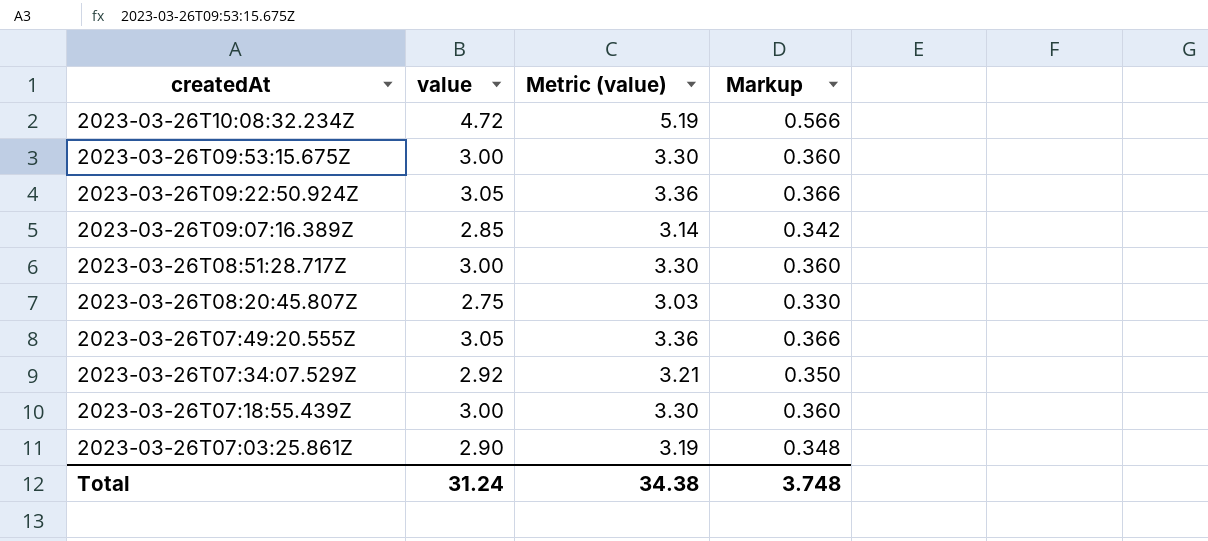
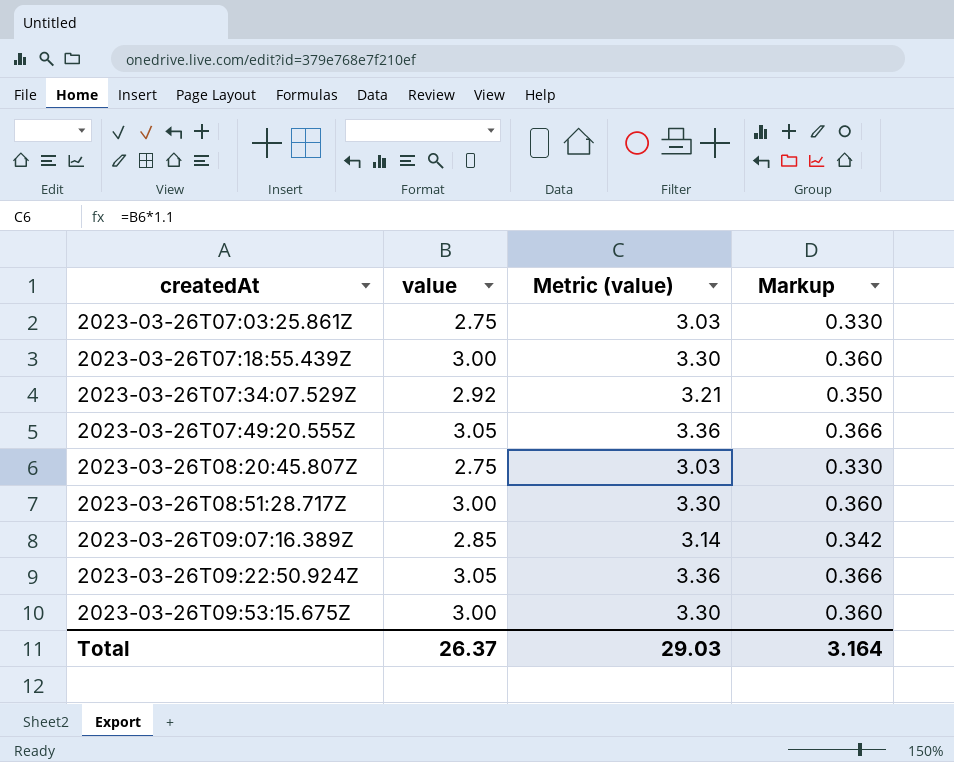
row order: createdAt descending -> createdAt ascending
row 2023-03-26T10:08:32.234Z: 4.72 | 5.19 | 0.566 -> none
2023-03-26T07:03:25.861Z | value: 2.90 -> 2.75
2023-03-26T07:03:25.861Z | Metric (value): 3.19 -> 3.03
2023-03-26T07:03:25.861Z | Markup: 0.348 -> 0.330
Total | value: 31.24 -> 26.37
Total | Metric (value): 34.38 -> 29.03
Total | Markup: 3.748 -> 3.164

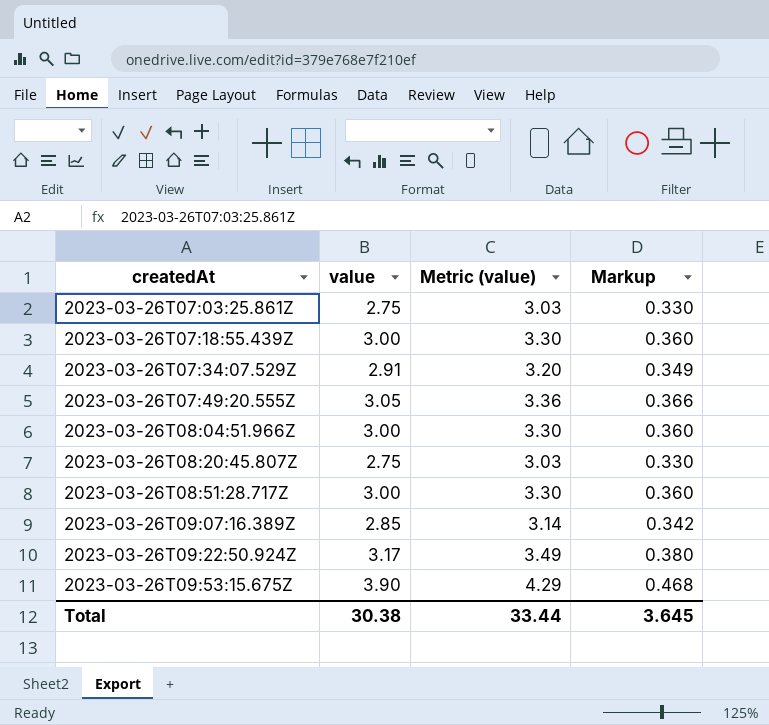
2023-03-26T07:34:07.529Z | value: 2.92 -> 2.91
2023-03-26T07:34:07.529Z | Metric (value): 3.21 -> 3.20
2023-03-26T07:34:07.529Z | Markup: 0.350 -> 0.349
row 2023-03-26T08:04:51.966Z: none -> 3.00 | 3.30 | 0.360
2023-03-26T09:22:50.924Z | value: 3.05 -> 3.17
2023-03-26T09:22:50.924Z | Metric (value): 3.36 -> 3.49
2023-03-26T09:22:50.924Z | Markup: 0.366 -> 0.380
2023-03-26T09:53:15.675Z | value: 3.00 -> 3.90
2023-03-26T09:53:15.675Z | Metric (value): 3.30 -> 4.29
2023-03-26T09:53:15.675Z | Markup: 0.360 -> 0.468
Total | value: 26.37 -> 30.38
Total | Metric (value): 29.03 -> 33.44
Total | Markup: 3.164 -> 3.645

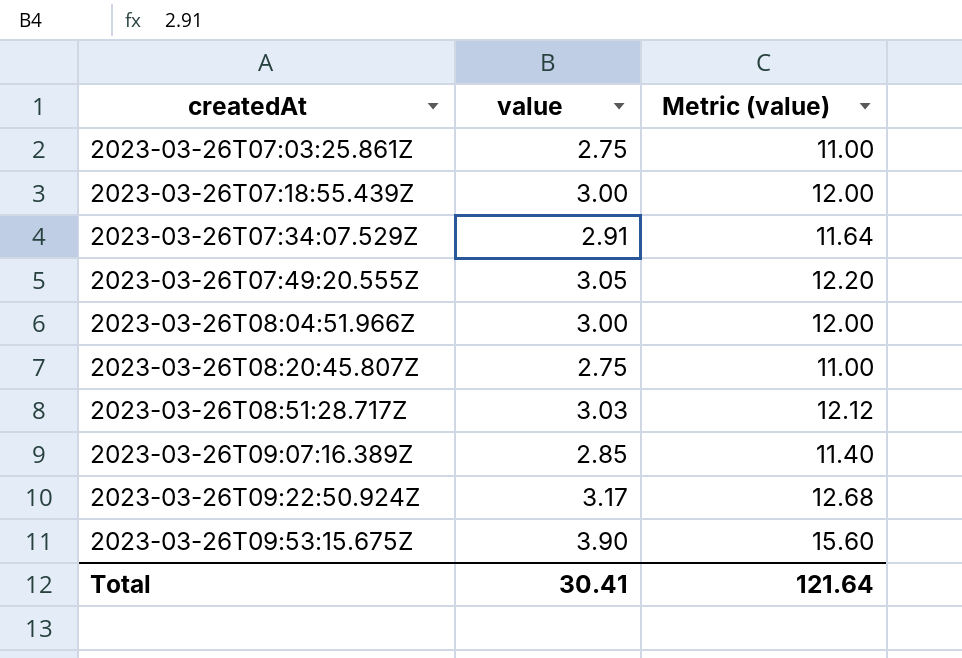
column Markup | formula: [value] * 0.12 -> none
column Metric (value) | formula: [value] * 1.1 -> [value] * 4
2023-03-26T08:51:28.717Z | value: 3.00 -> 3.03
Total | value: 30.38 -> 30.41
Total | Metric (value): 33.44 -> 121.64

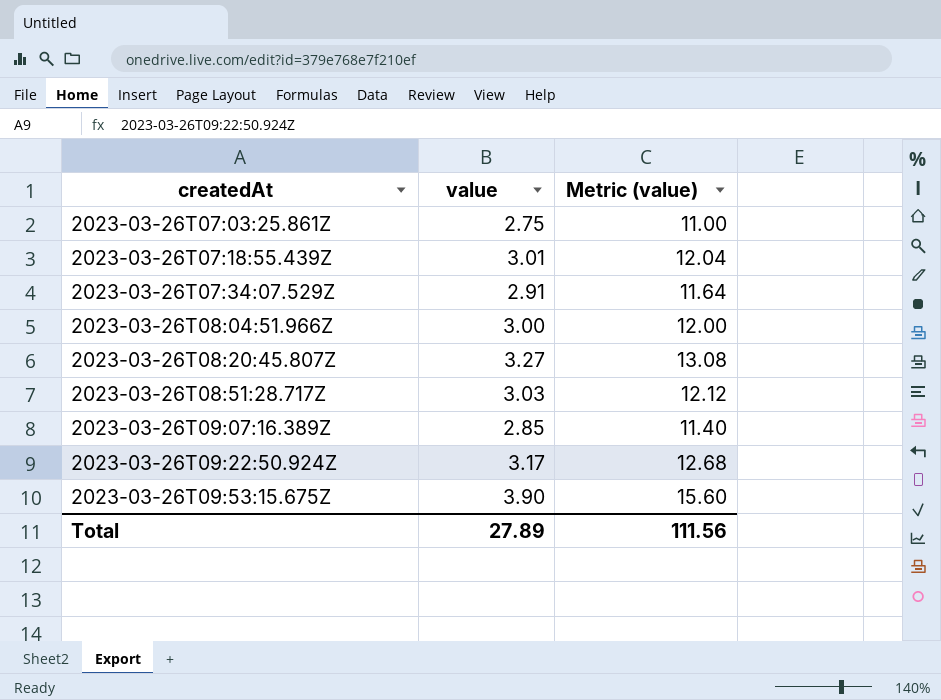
row 2023-03-26T07:49:20.555Z: 3.05 | 12.20 -> none
2023-03-26T07:18:55.439Z | value: 3.00 -> 3.01
2023-03-26T07:18:55.439Z | Metric (value): 12.00 -> 12.04
2023-03-26T08:20:45.807Z | value: 2.75 -> 3.27
2023-03-26T08:20:45.807Z | Metric (value): 11.00 -> 13.08
Total | value: 30.41 -> 27.89
Total | Metric (value): 121.64 -> 111.56

